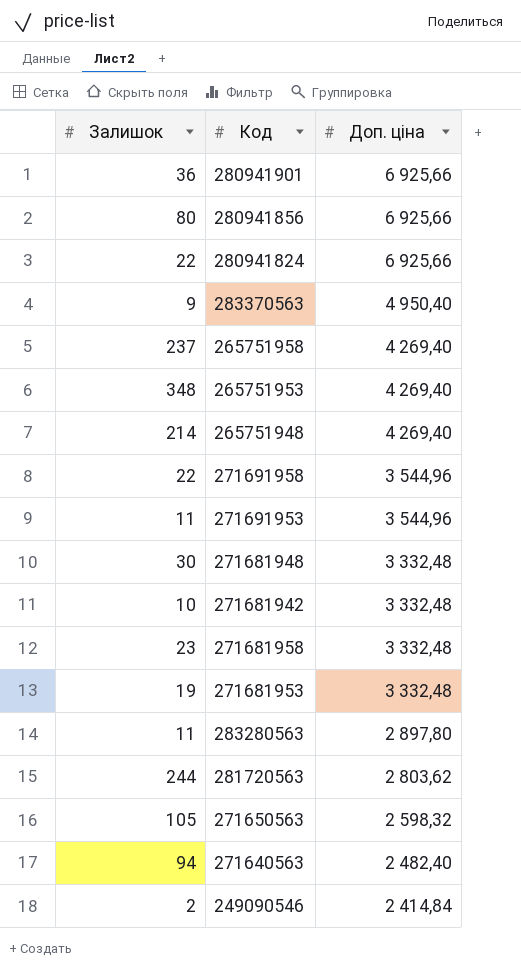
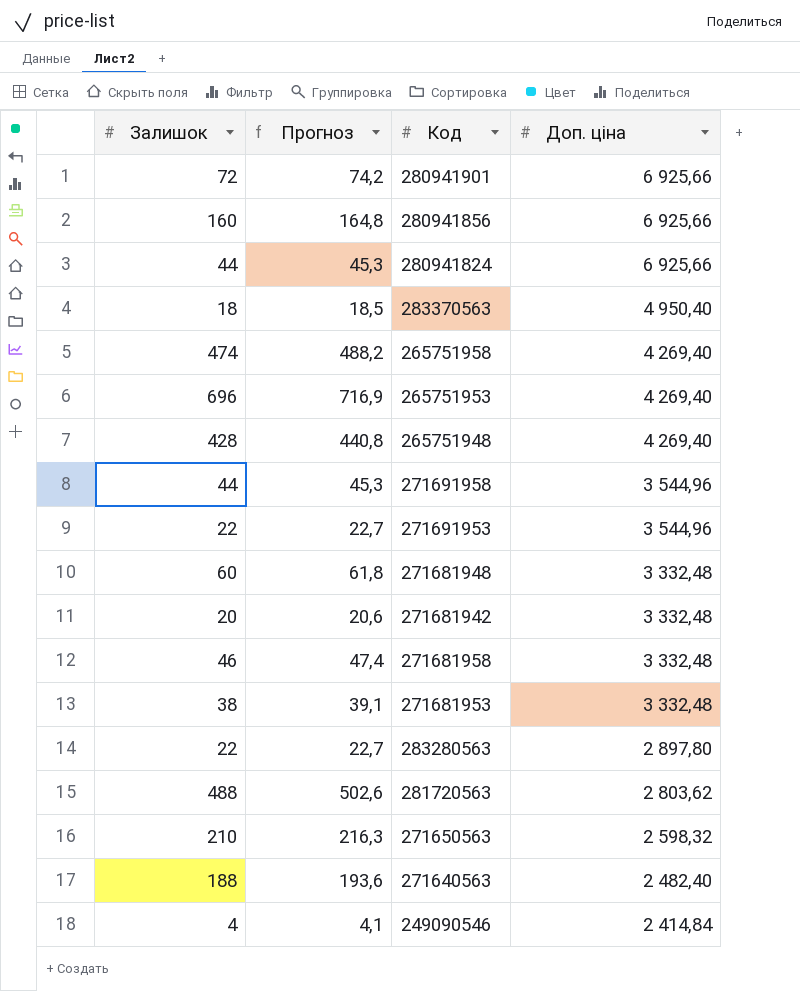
column Прогноз | formula: none -> [Залишок] * 1,03
280941901 | Залишок: 36 -> 72
280941856 | Залишок: 80 -> 160
280941824 | Залишок: 22 -> 44
283370563 | Залишок: 9 -> 18
265751958 | Залишок: 237 -> 474
265751953 | Залишок: 348 -> 696
265751948 | Залишок: 214 -> 428
271691958 | Залишок: 22 -> 44
271691953 | Залишок: 11 -> 22
271681948 | Залишок: 30 -> 60
271681942 | Залишок: 10 -> 20
271681958 | Залишок: 23 -> 46
271681953 | Залишок: 19 -> 38
283280563 | Залишок: 11 -> 22
281720563 | Залишок: 244 -> 488
271650563 | Залишок: 105 -> 210
271640563 | Залишок: 94 -> 188
249090546 | Залишок: 2 -> 4

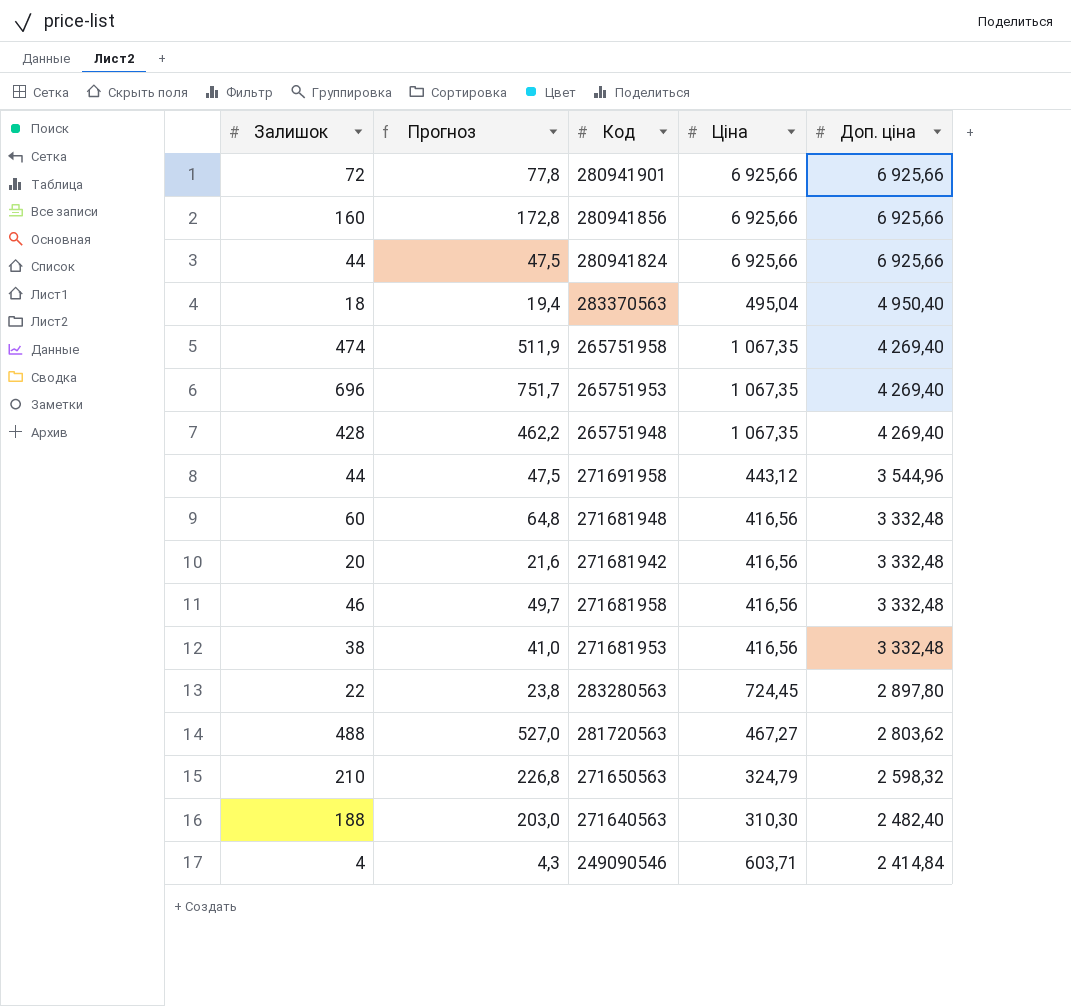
column Прогноз | formula: [Залишок] * 1,03 -> [Залишок] * 1,08
column Ціна | position: none -> 4
row 271691953: 22 | 22,7 | 3 544,96 -> none

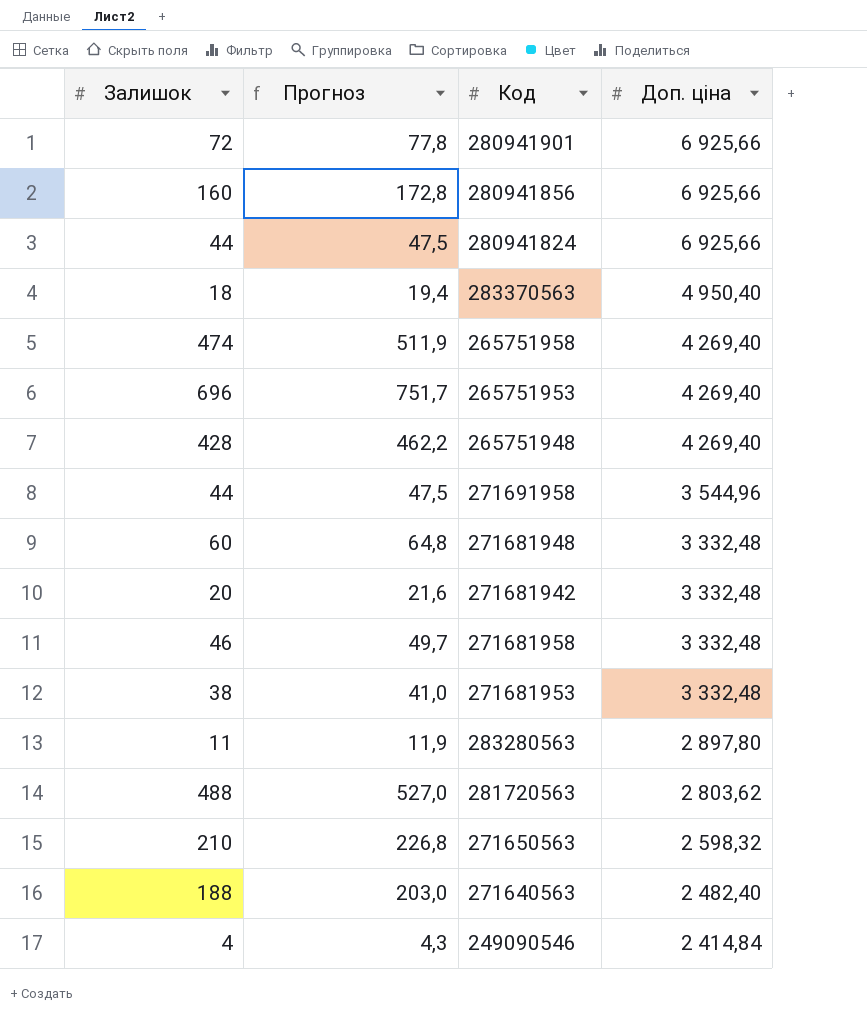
column Ціна | position: 4 -> none
283280563 | Залишок: 22 -> 11
283280563 | Прогноз: 23,8 -> 11,9

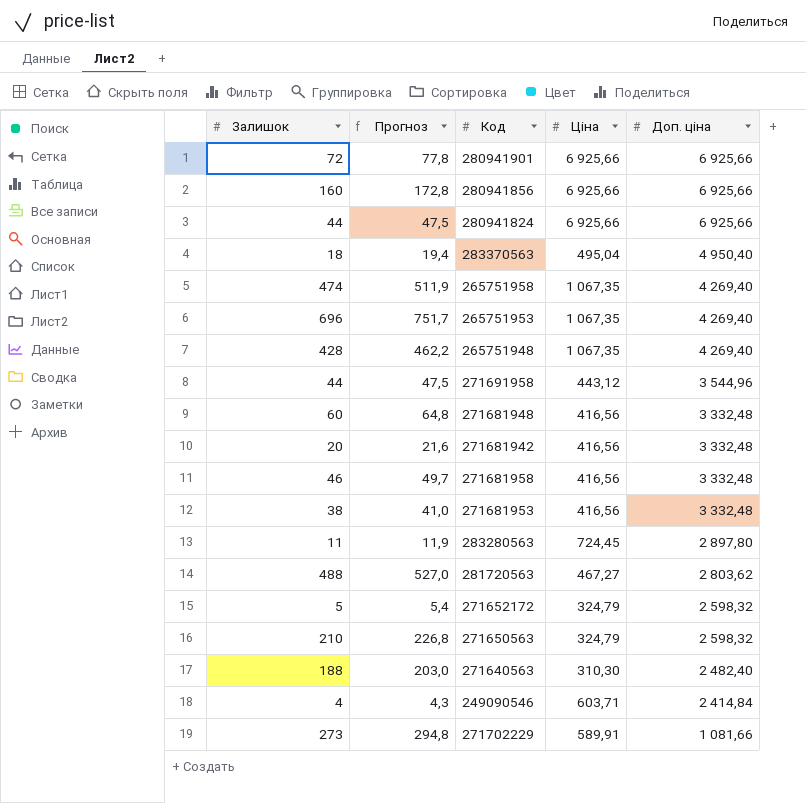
column Ціна | position: none -> 4
row 271652172: none -> 5 | 5,4 | 324,79 | 2 598,32
row 271702229: none -> 273 | 294,8 | 589,91 | 1 081,66

